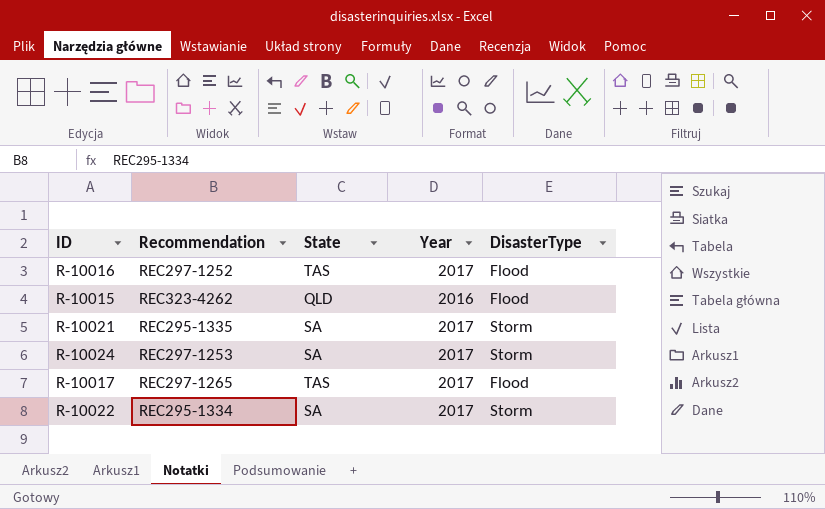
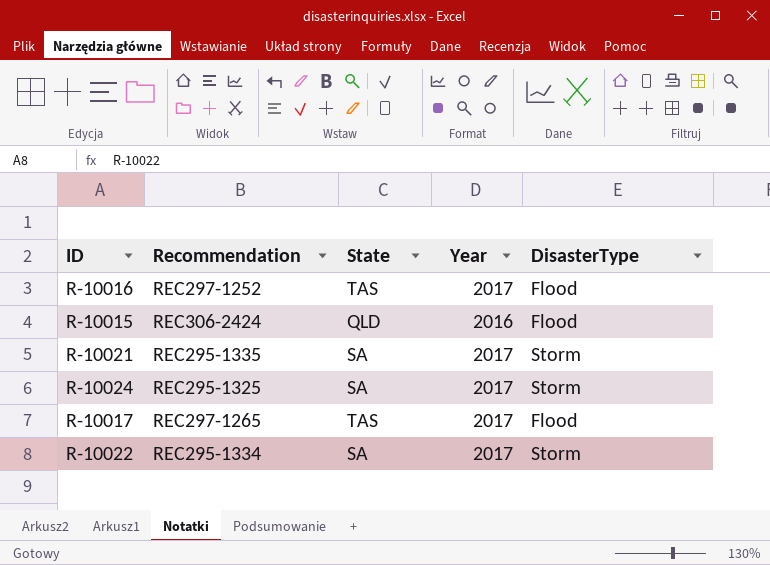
R-10015 | Recommendation: REC323-4262 -> REC306-2424
R-10024 | Recommendation: REC297-1253 -> REC295-1325

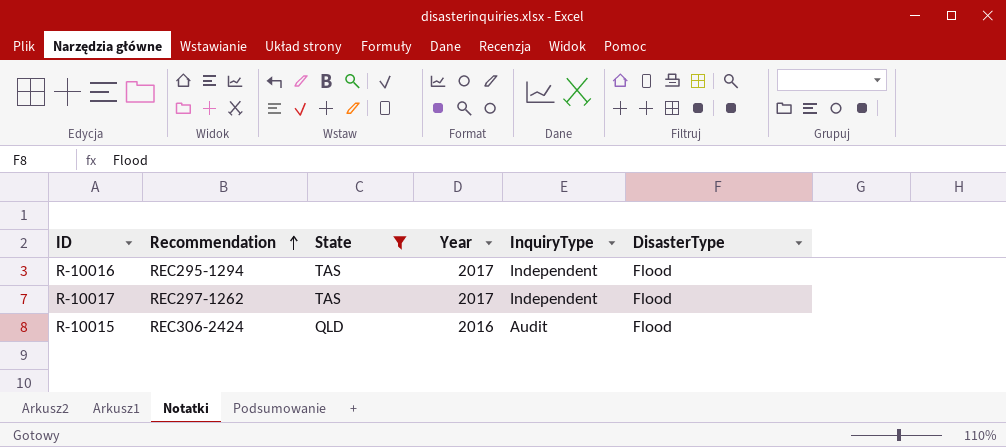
filter: none -> State != SA
row order: none -> Recommendation ascending
column InquiryType | position: none -> 5
R-10016 | Recommendation: REC297-1252 -> REC295-1294
R-10017 | Recommendation: REC297-1265 -> REC297-1262

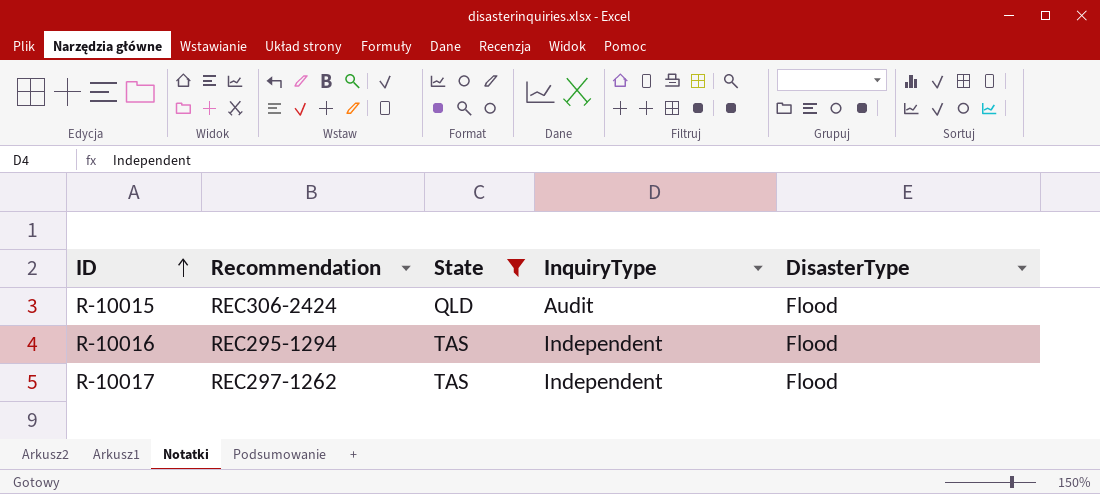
row order: Recommendation ascending -> ID ascending
column Year | position: 4 -> none

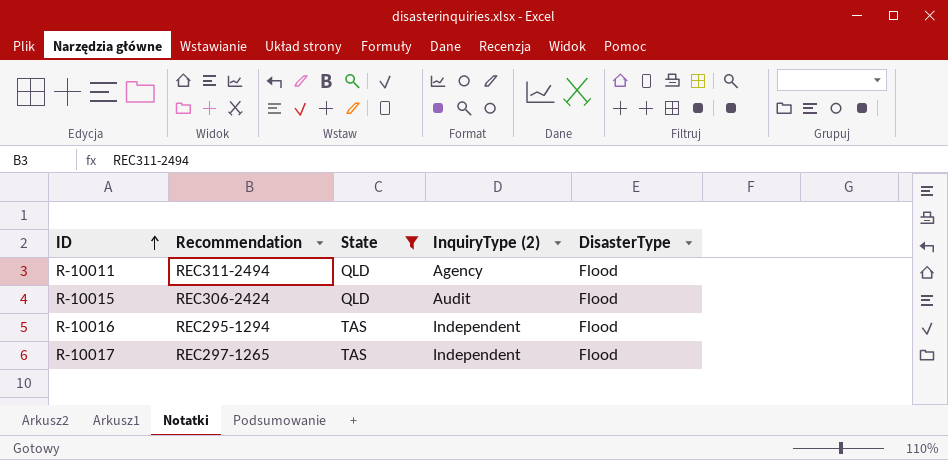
column name: InquiryType -> InquiryType (2)
row R-10011: none -> REC311-2494 | QLD | Agency | Flood
R-10017 | Recommendation: REC297-1262 -> REC297-1265

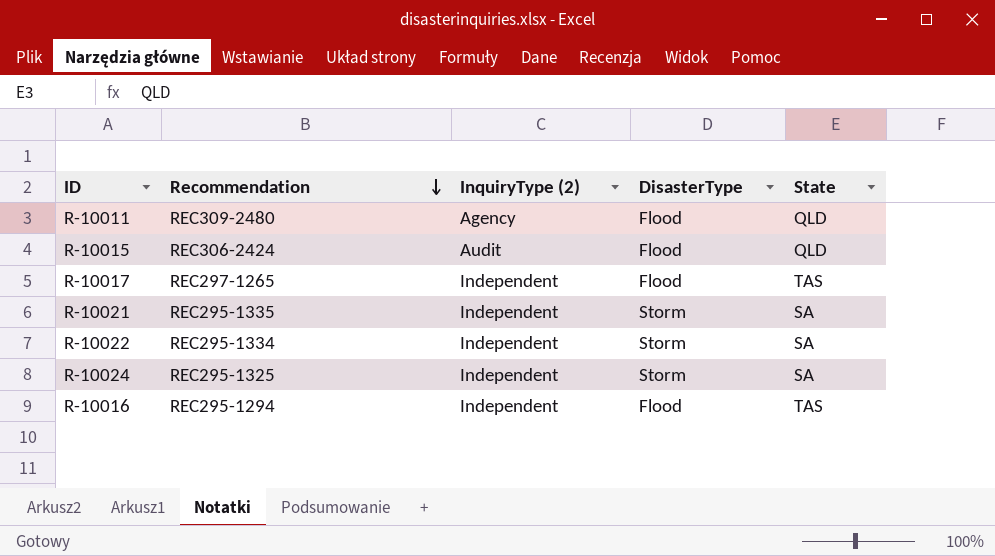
filter: State != SA -> none
row order: ID ascending -> Recommendation descending
column State | position: 3 -> 5
R-10011 | Recommendation: REC311-2494 -> REC309-2480

